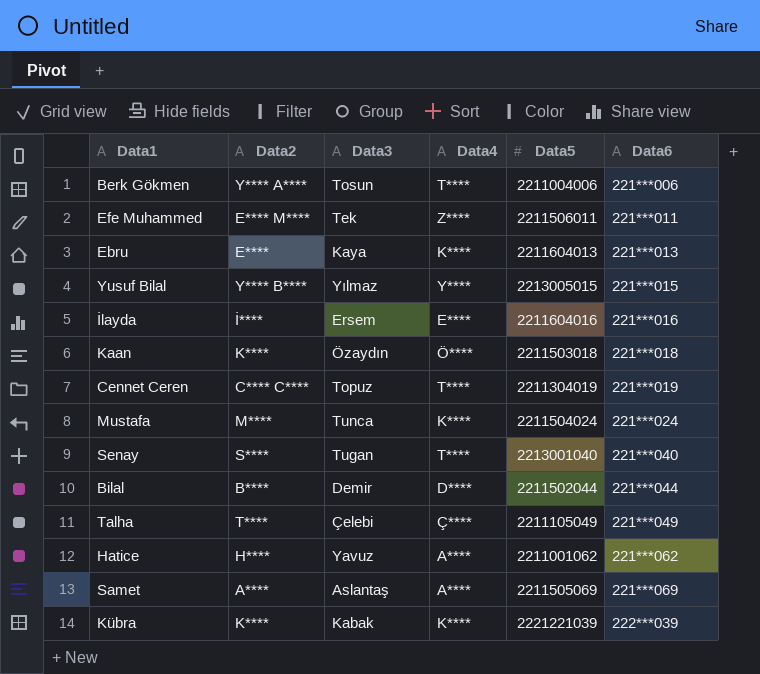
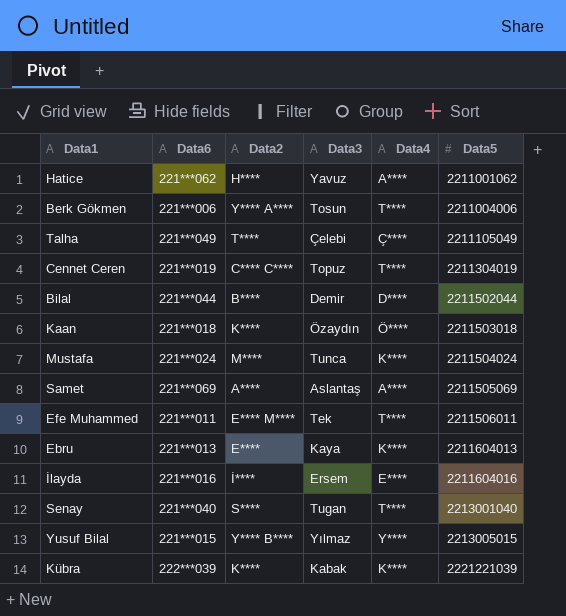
row order: Data6 ascending -> Data5 ascending
column Data6 | position: 6 -> 2
Efe Muhammed | Data4: Z**** -> T****

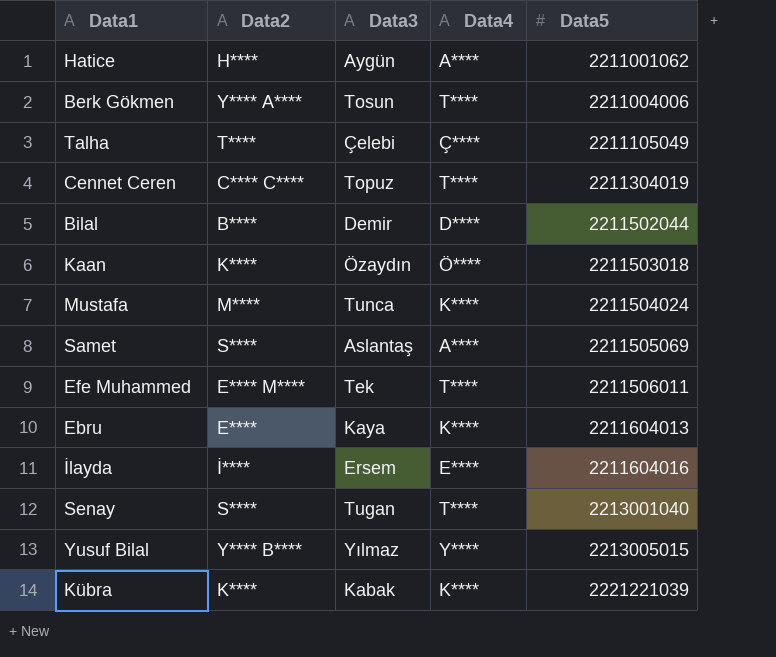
column Data6 | position: 2 -> none
Hatice | Data3: Yavuz -> Aygün
Samet | Data2: A**** -> S****

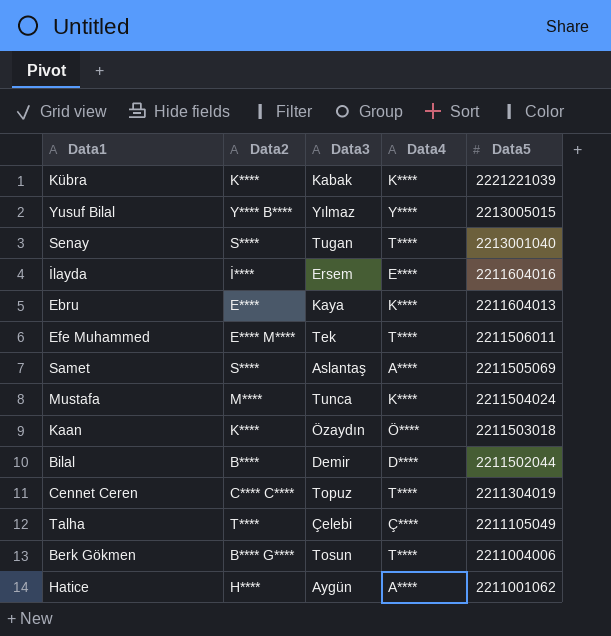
row order: Data5 ascending -> Data5 descending
Berk Gökmen | Data2: Y**** A**** -> B**** G****

